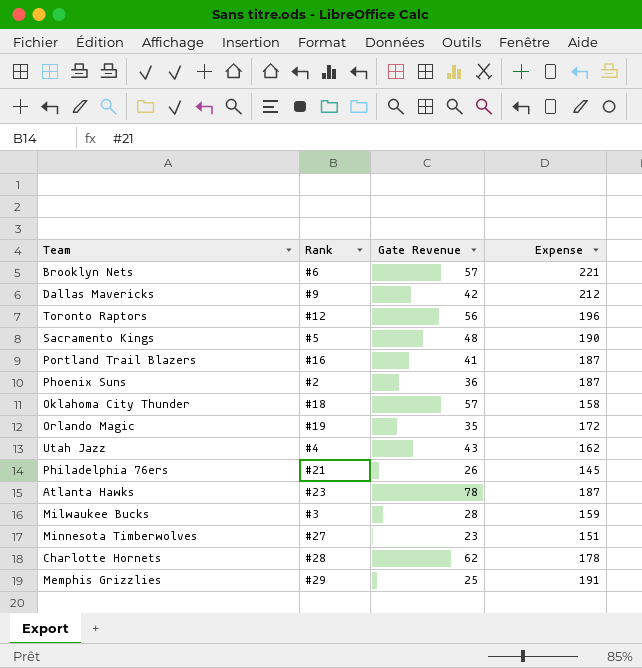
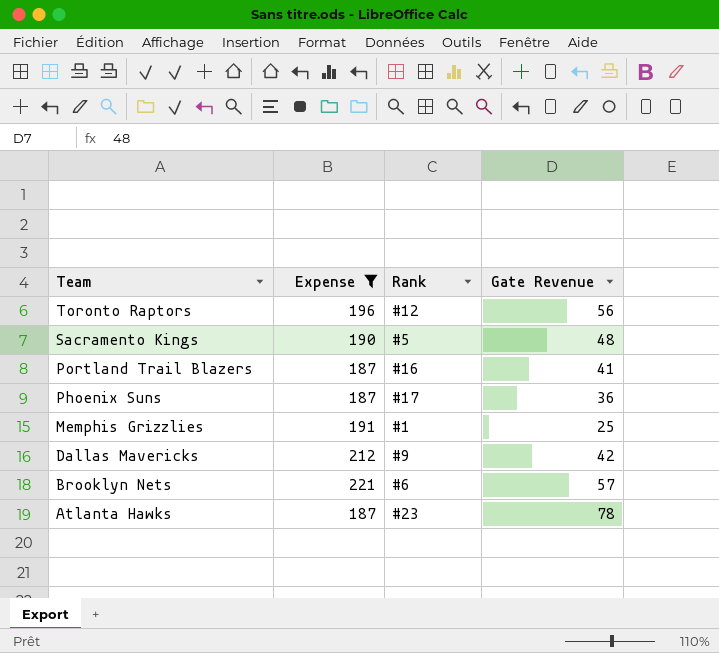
filter: none -> Expense >= 187
row order: none -> Team descending
column Expense | position: 4 -> 2
Phoenix Suns | Rank: #2 -> #17
Memphis Grizzlies | Rank: #29 -> #1

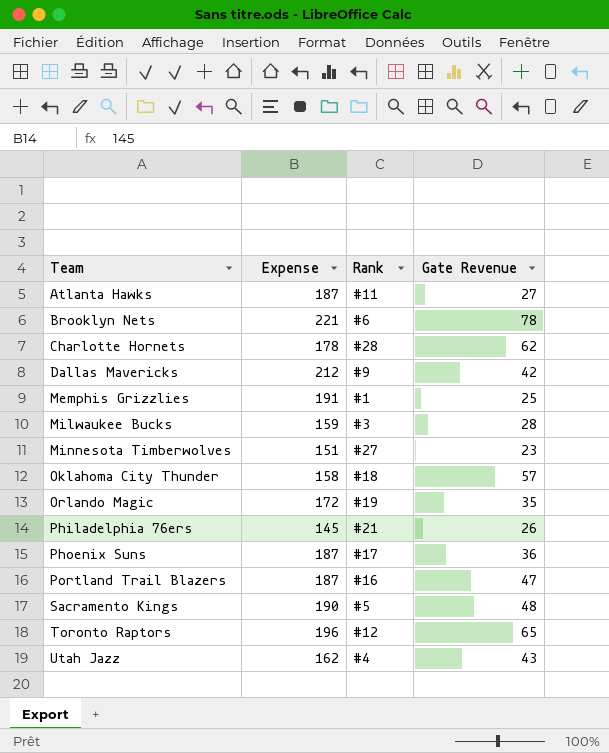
filter: Expense >= 187 -> none
row order: Team descending -> Team ascending
Atlanta Hawks | Rank: #23 -> #11
Atlanta Hawks | Gate Revenue: 78 -> 27
Brooklyn Nets | Gate Revenue: 57 -> 78
Portland Trail Blazers | Gate Revenue: 41 -> 47
Toronto Raptors | Gate Revenue: 56 -> 65

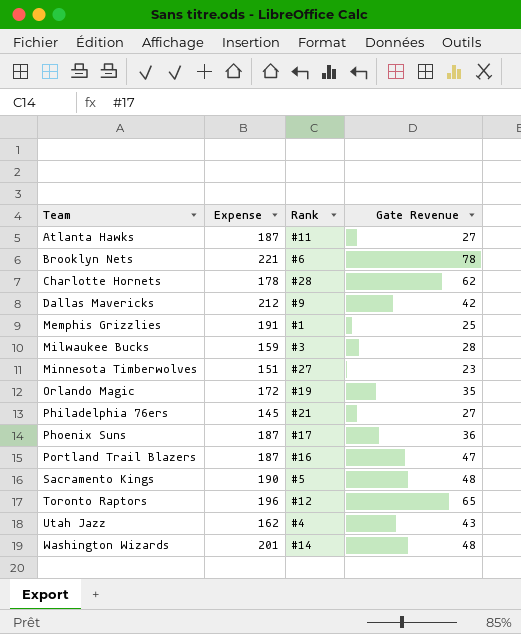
row Oklahoma City Thunder: 158 | #18 | 57 -> none
Philadelphia 76ers | Gate Revenue: 26 -> 27
row Washington Wizards: none -> 201 | #14 | 48

